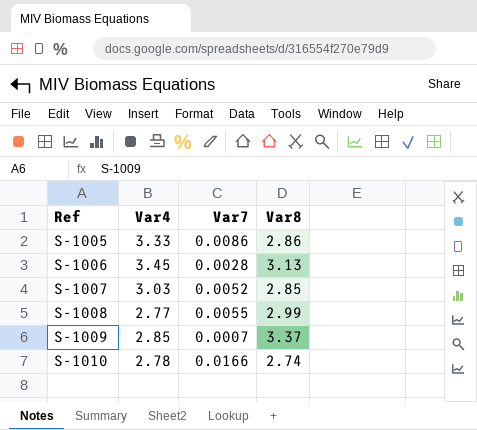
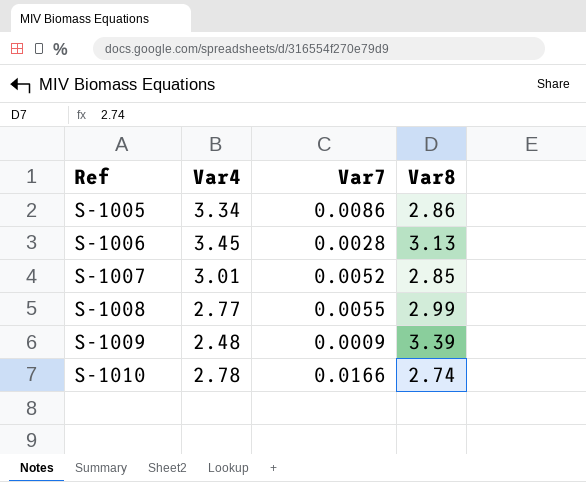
S-1005 | Var4: 3.33 -> 3.34
S-1007 | Var4: 3.03 -> 3.01
S-1009 | Var4: 2.85 -> 2.48
S-1009 | Var7: 0.0007 -> 0.0009
S-1009 | Var8: 3.37 -> 3.39

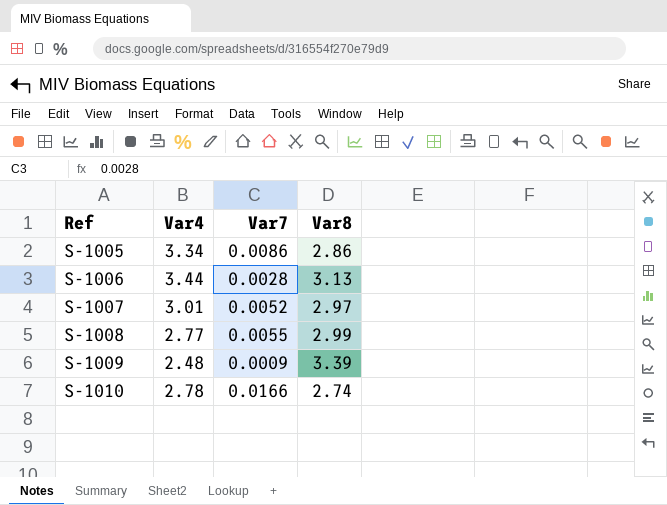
S-1006 | Var4: 3.45 -> 3.44
S-1007 | Var8: 2.85 -> 2.97

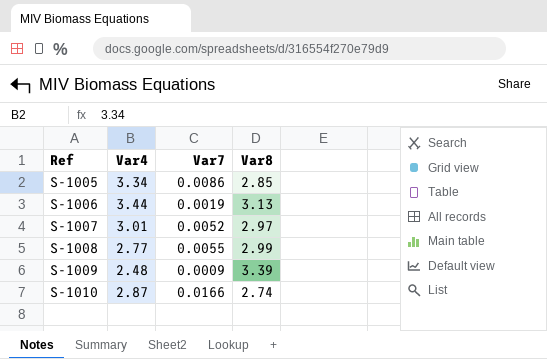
S-1005 | Var8: 2.86 -> 2.85
S-1006 | Var7: 0.0028 -> 0.0019
S-1010 | Var4: 2.78 -> 2.87

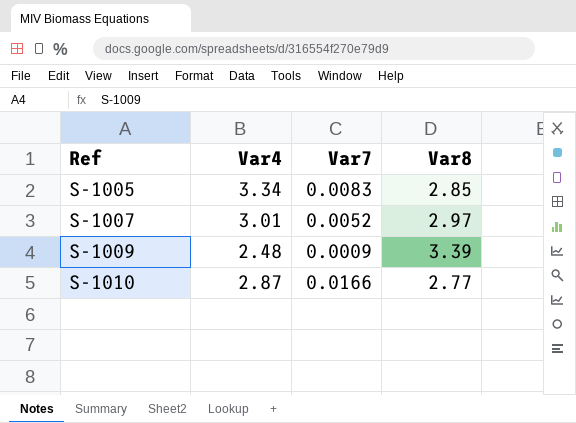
row S-1006: 3.44 | 0.0019 | 3.13 -> none
row S-1008: 2.77 | 0.0055 | 2.99 -> none
S-1005 | Var7: 0.0086 -> 0.0083
S-1010 | Var8: 2.74 -> 2.77

